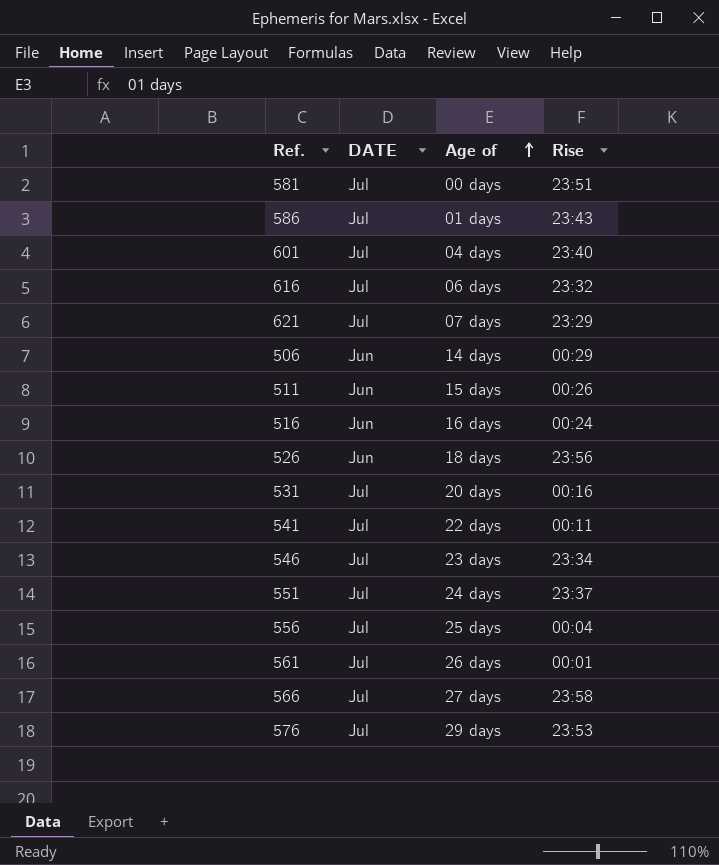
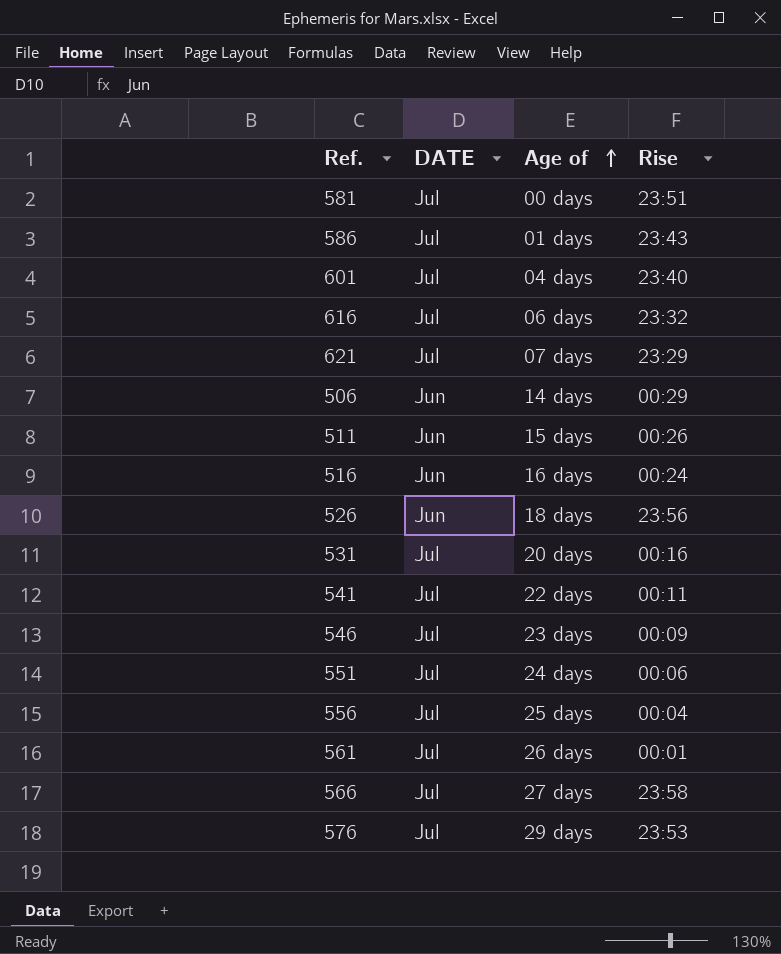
546 | Rise: 23:34 -> 00:09
551 | Rise: 23:37 -> 00:06

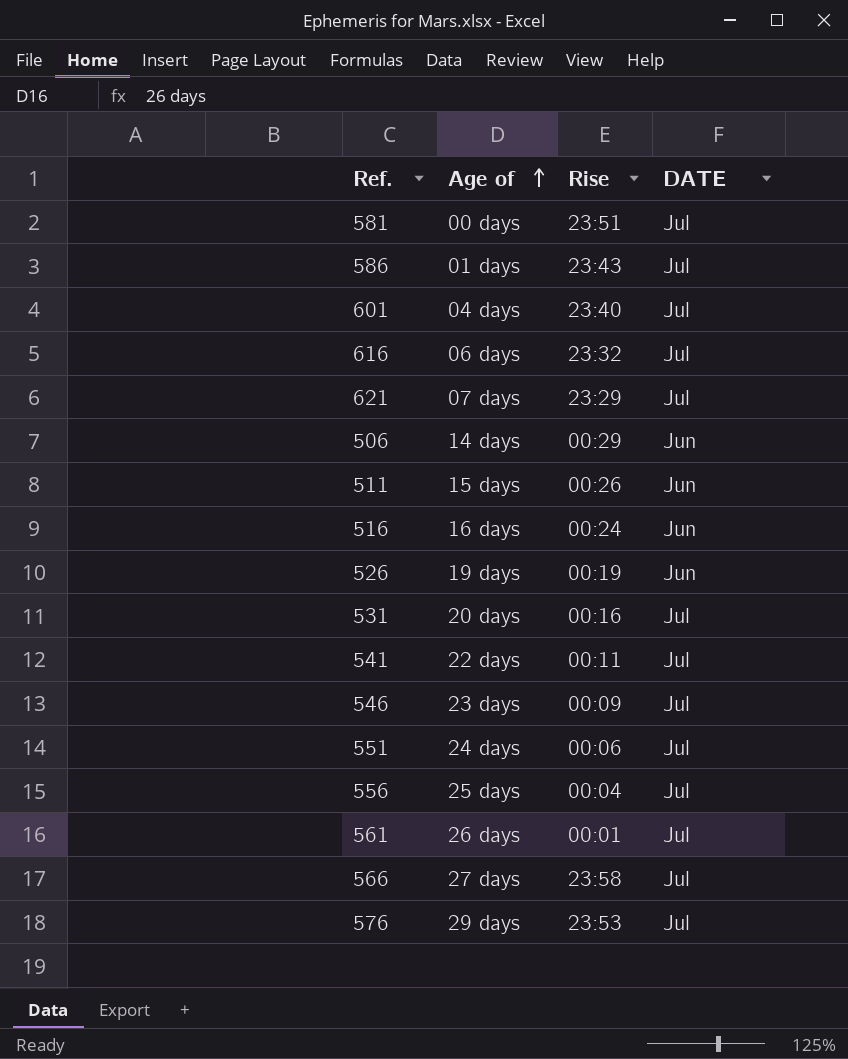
column DATE | position: 2 -> 4
526 | Age of: 18 days -> 19 days
526 | Rise: 23:56 -> 00:19

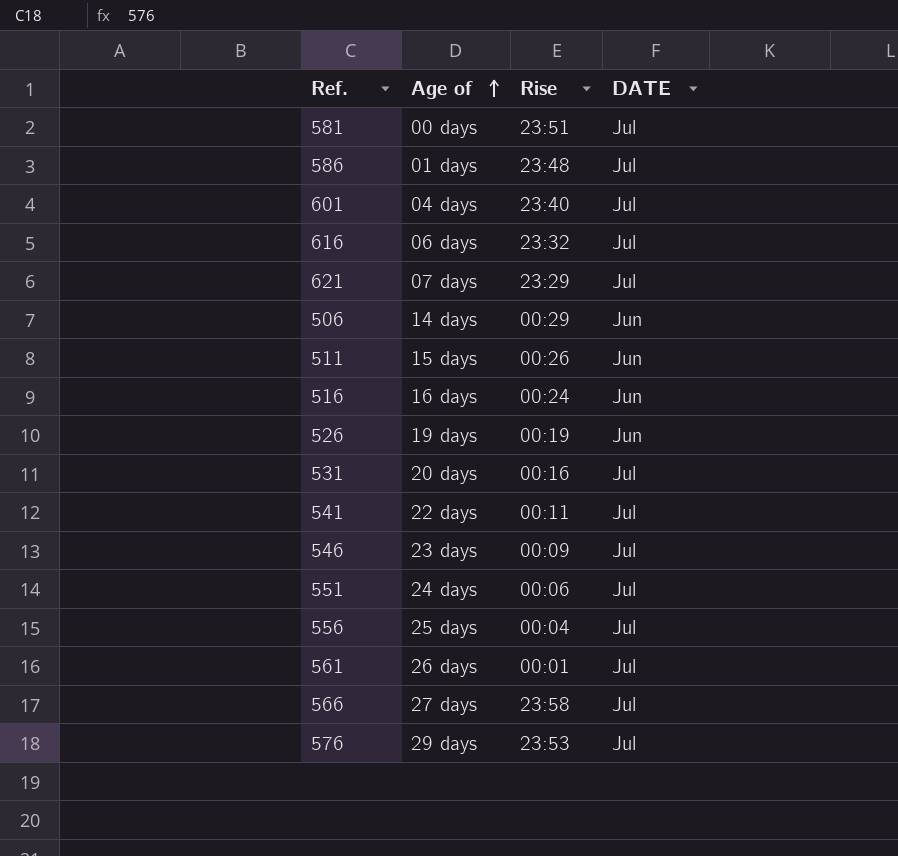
586 | Rise: 23:43 -> 23:48

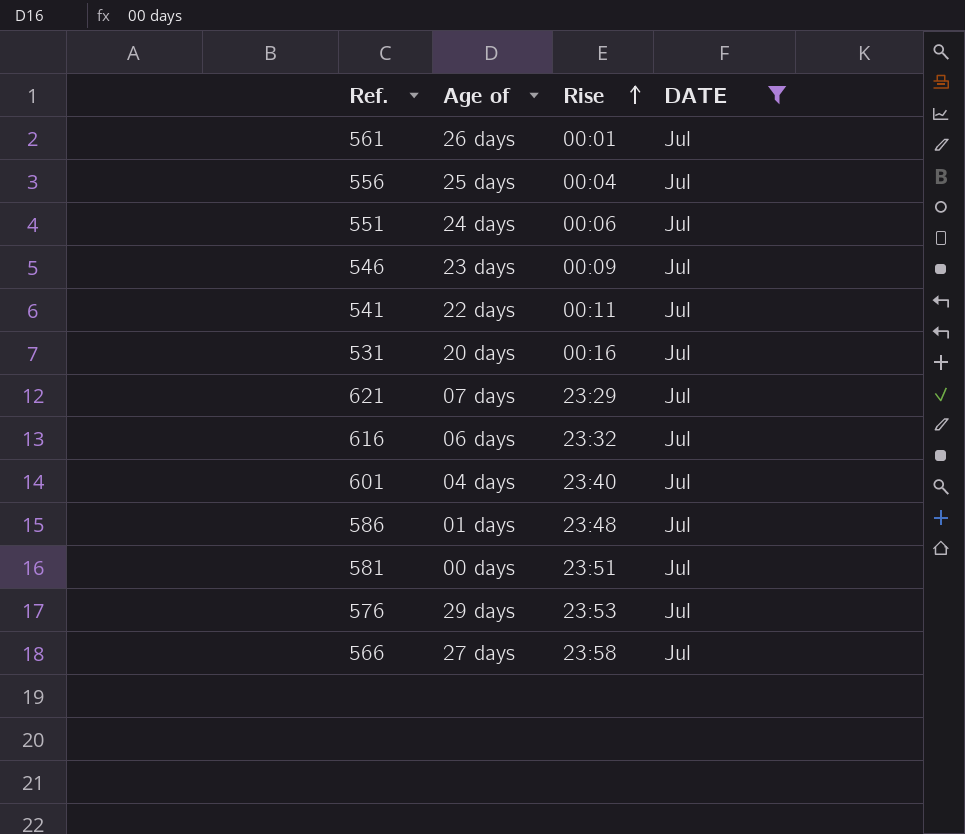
filter: none -> DATE = Jul
row order: Age of ascending -> Rise ascending

